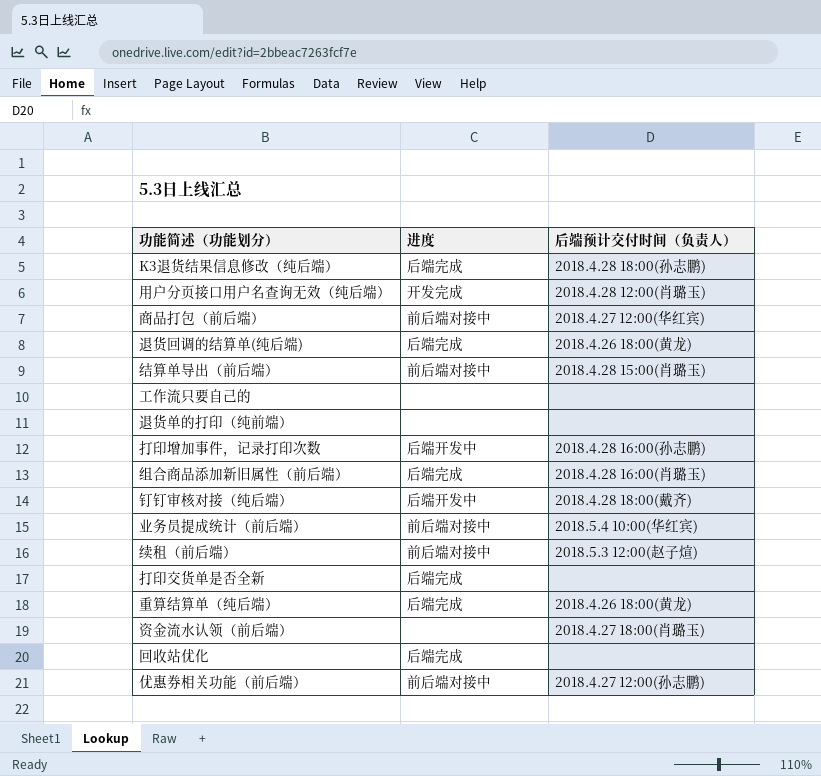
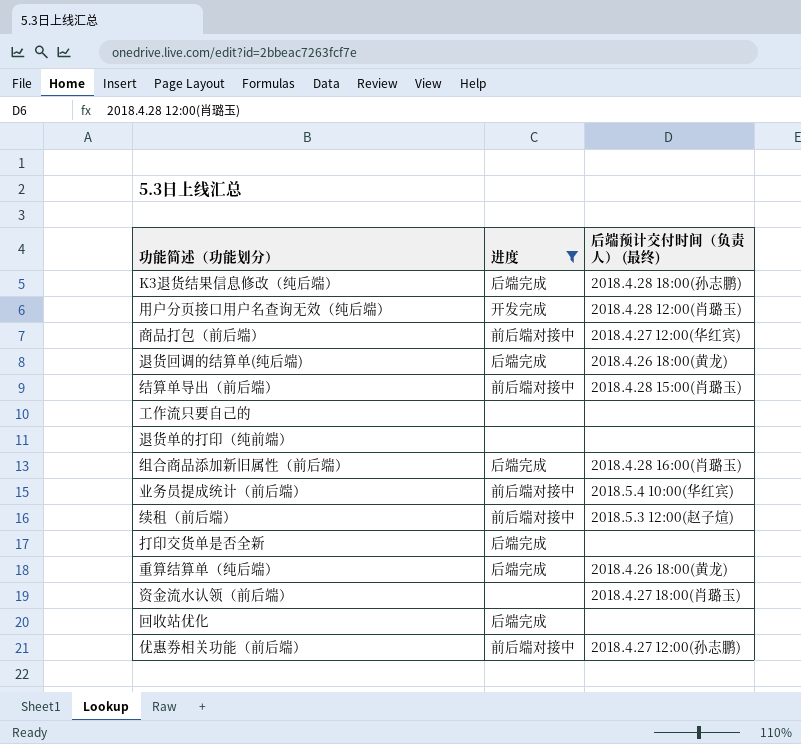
filter: none -> 进度 != 后端开发中
column name: 后端预计交付时间（负责人） -> 后端预计交付时间（负责人） (最终)

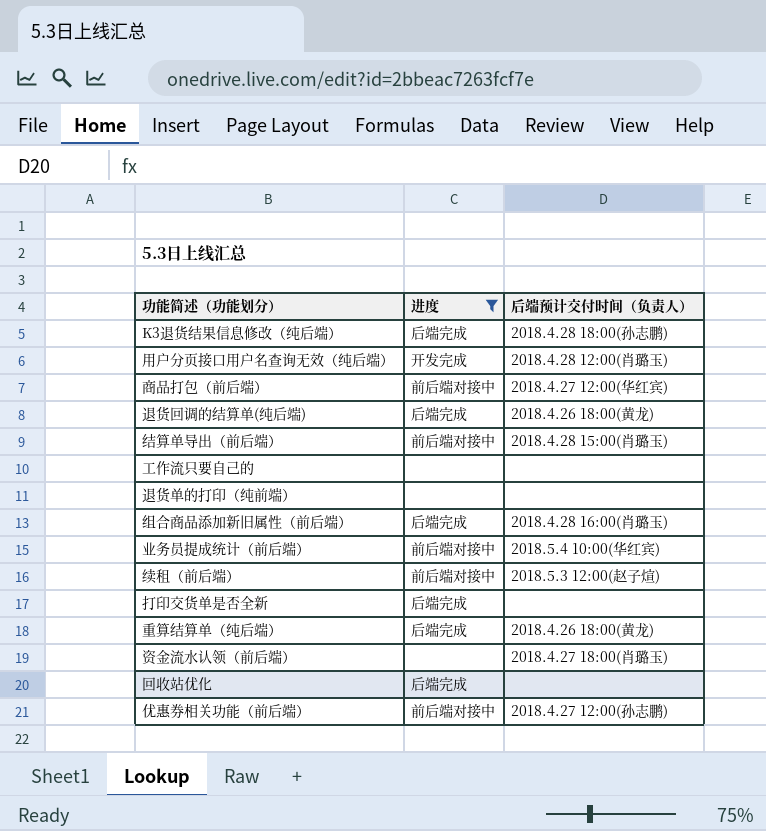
column name: 后端预计交付时间（负责人） (最终) -> 后端预计交付时间（负责人）

